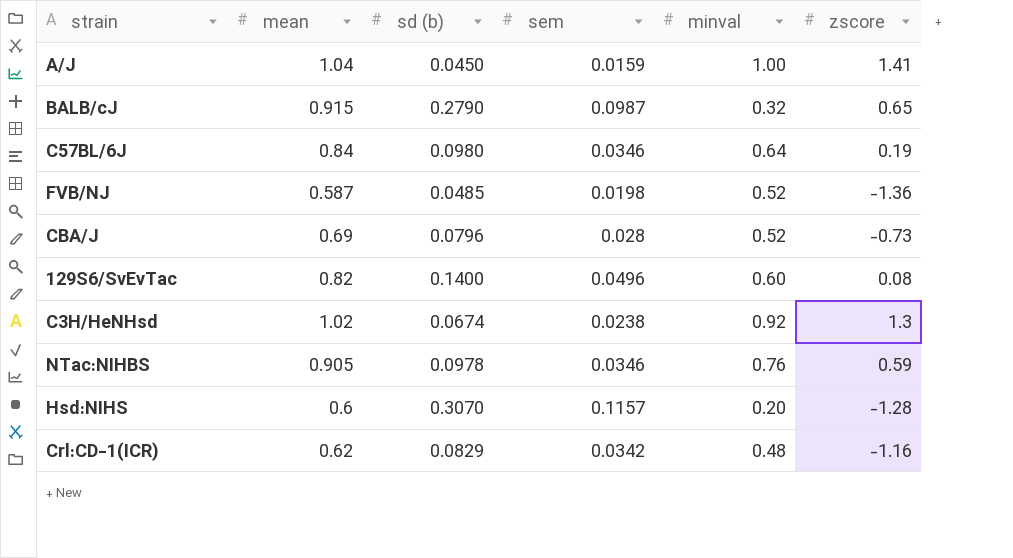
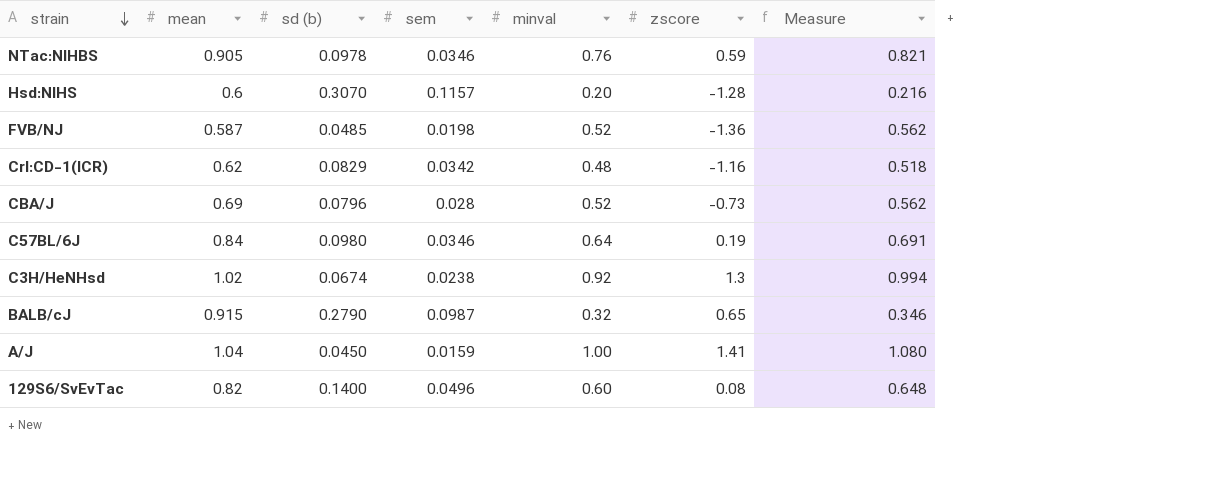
row order: none -> strain descending
column Measure | formula: none -> [minval] * 1.08

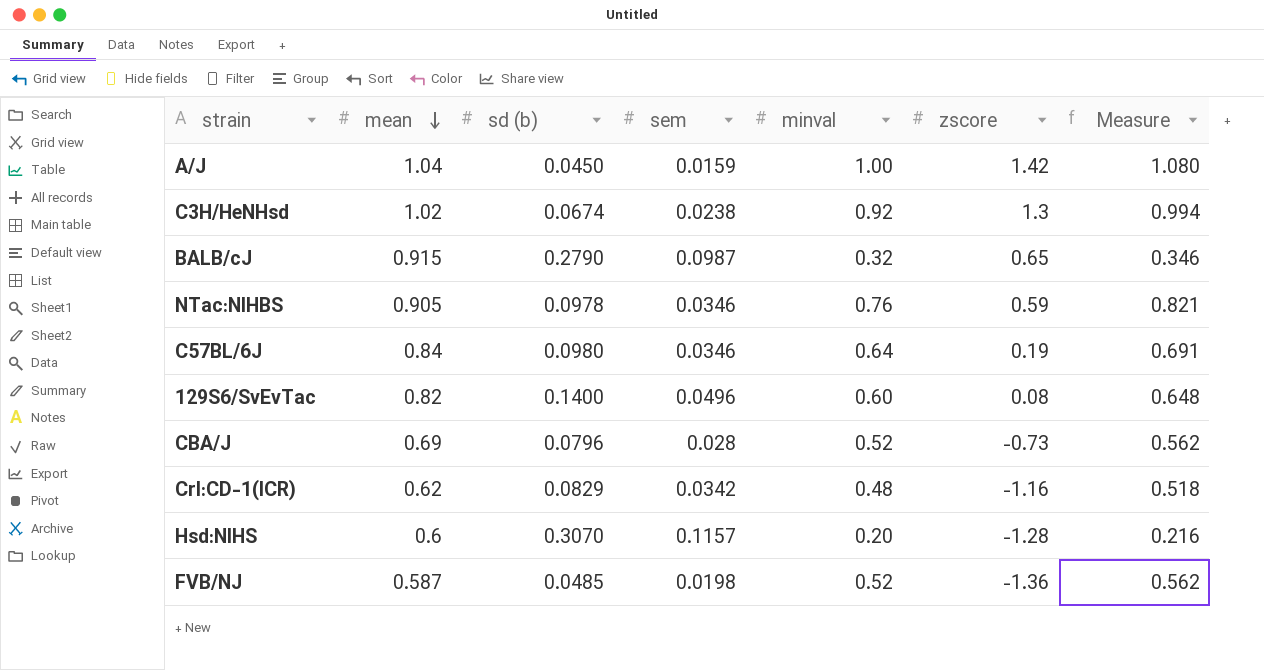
row order: strain descending -> mean descending
A/J | zscore: 1.41 -> 1.42

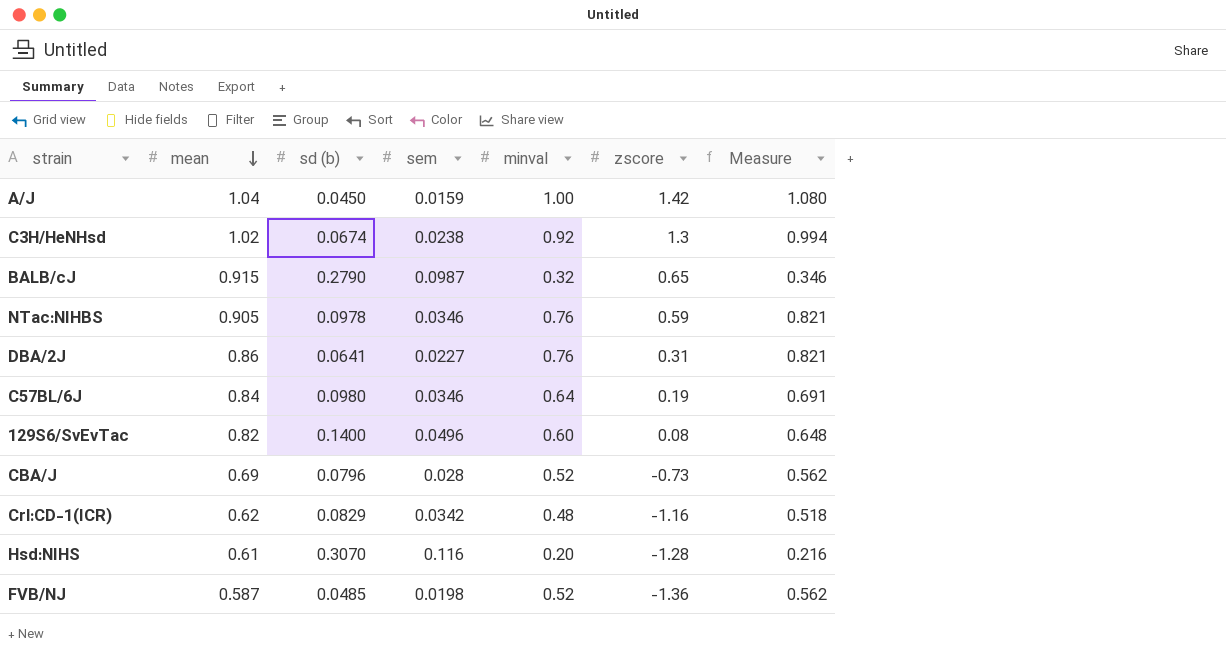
row DBA/2J: none -> 0.86 | 0.0641 | 0.0227 | 0.76 | 0.31 | 0.821
Hsd:NIHS | mean: 0.6 -> 0.61
Hsd:NIHS | sem: 0.1157 -> 0.116

